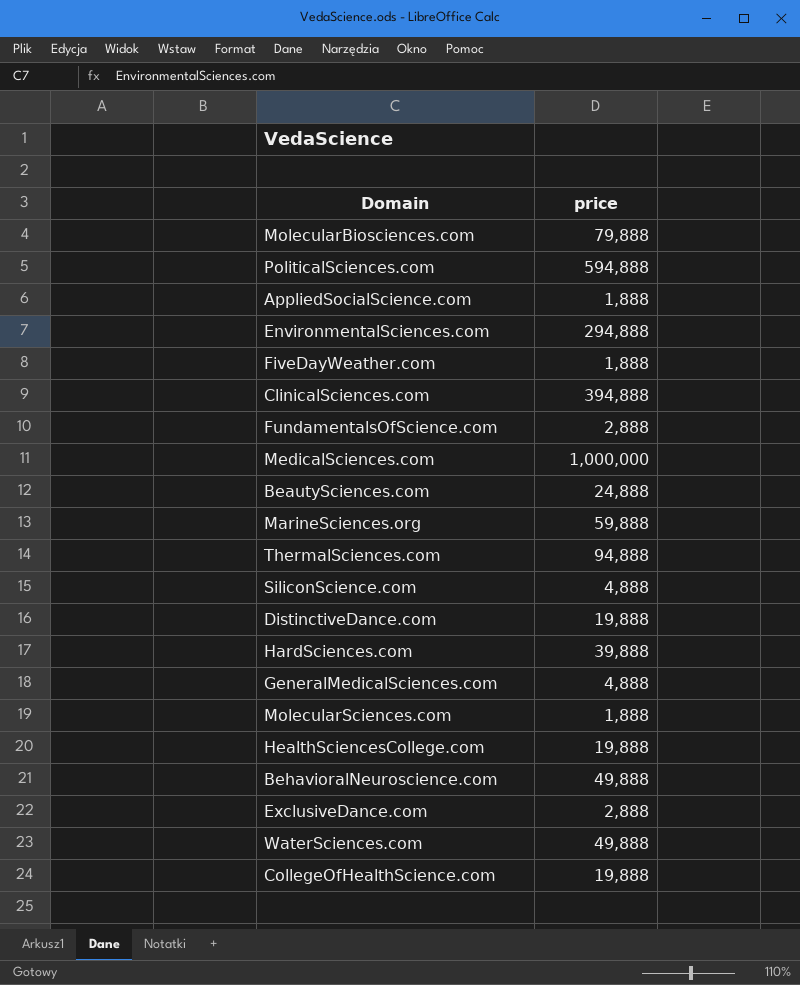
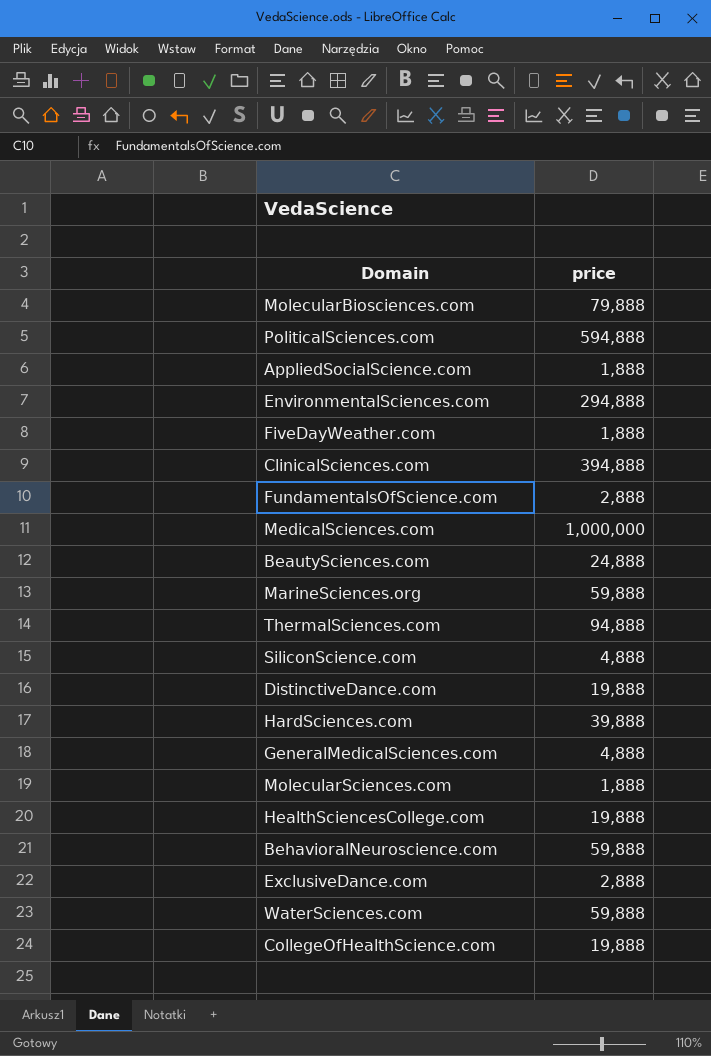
BehavioralNeuroscience.com | price: 49,888 -> 59,888
WaterSciences.com | price: 49,888 -> 59,888

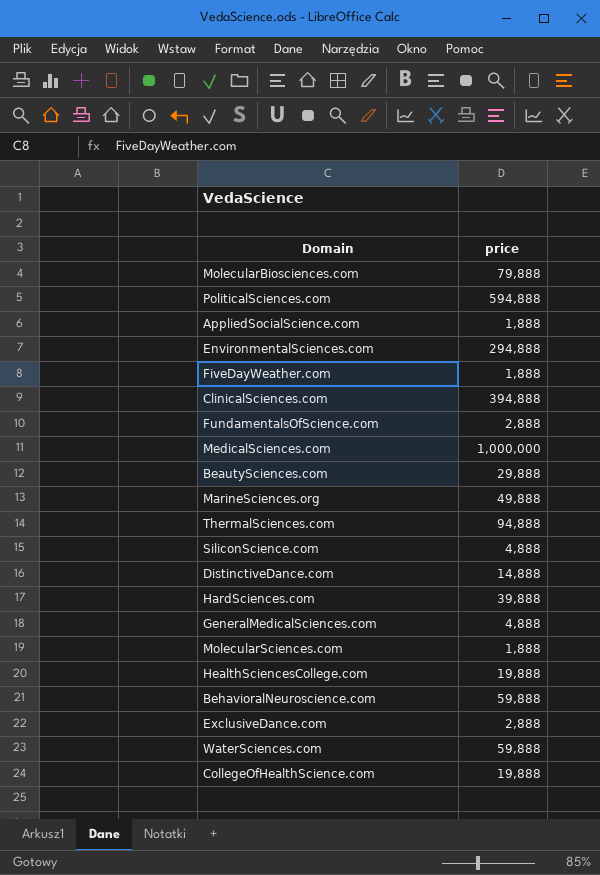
BeautySciences.com | price: 24,888 -> 29,888
MarineSciences.org | price: 59,888 -> 49,888
DistinctiveDance.com | price: 19,888 -> 14,888

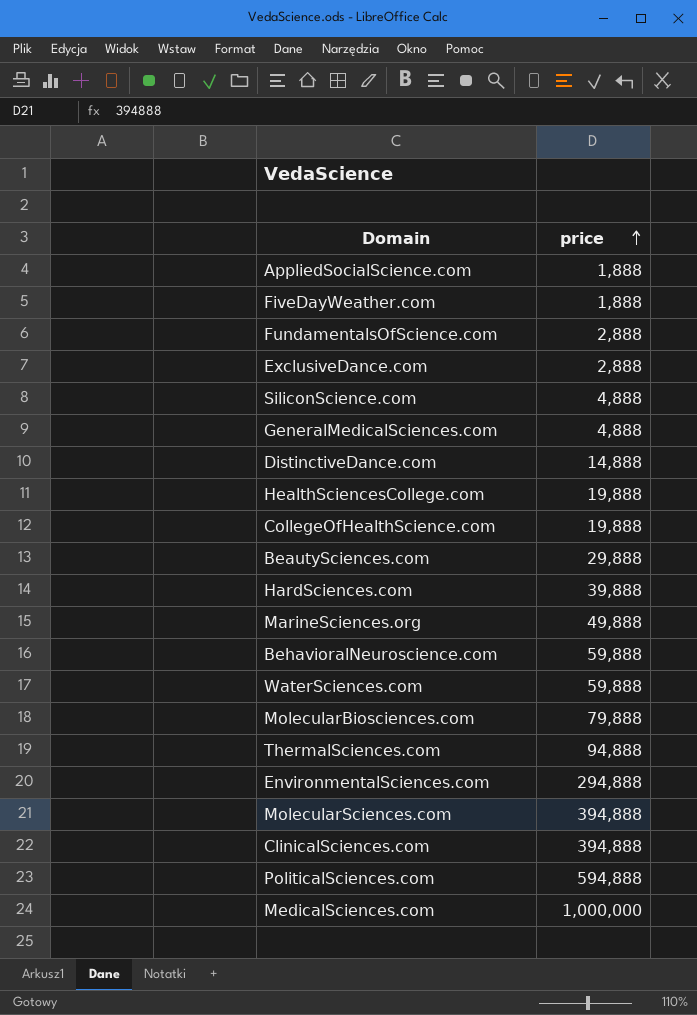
row order: none -> price ascending
MolecularSciences.com | price: 1,888 -> 394,888

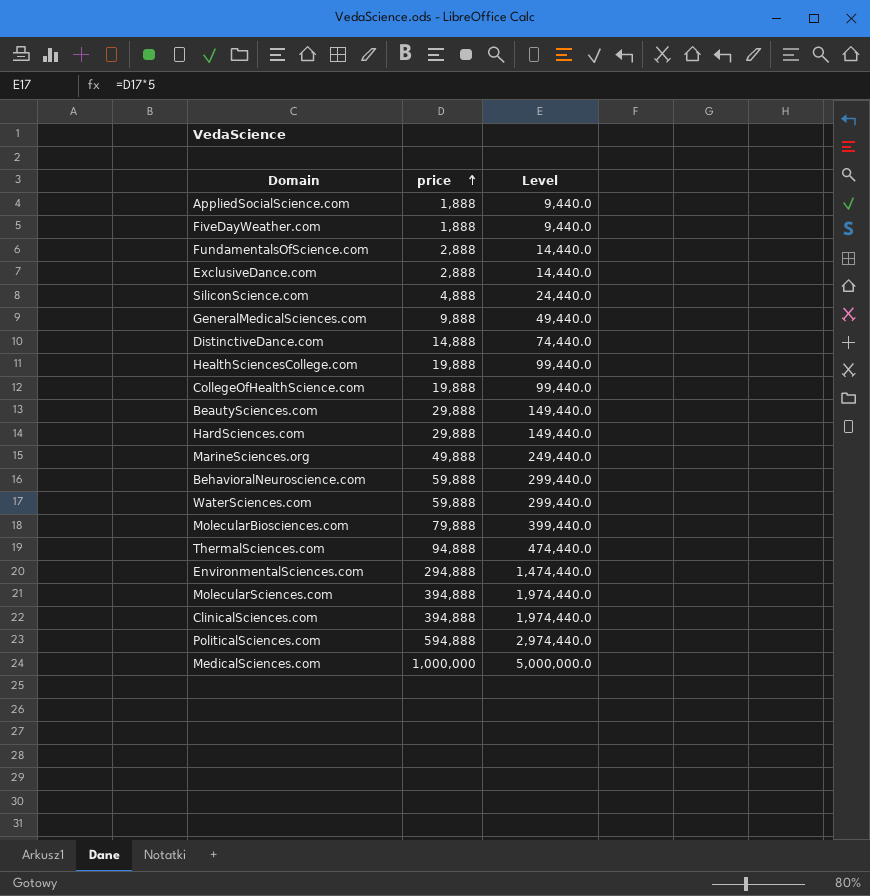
column Level | formula: none -> [price] * 5
GeneralMedicalSciences.com | price: 4,888 -> 9,888
HardSciences.com | price: 39,888 -> 29,888

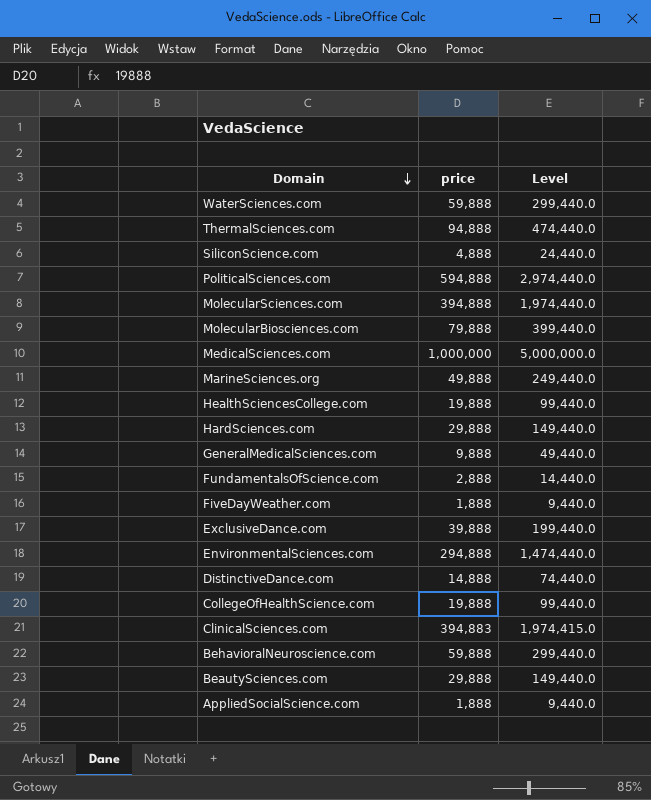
row order: price ascending -> Domain descending
ExclusiveDance.com | price: 2,888 -> 39,888
ExclusiveDance.com | Level: 14,440.0 -> 199,440.0
ClinicalSciences.com | price: 394,888 -> 394,883
ClinicalSciences.com | Level: 1,974,440.0 -> 1,974,415.0

